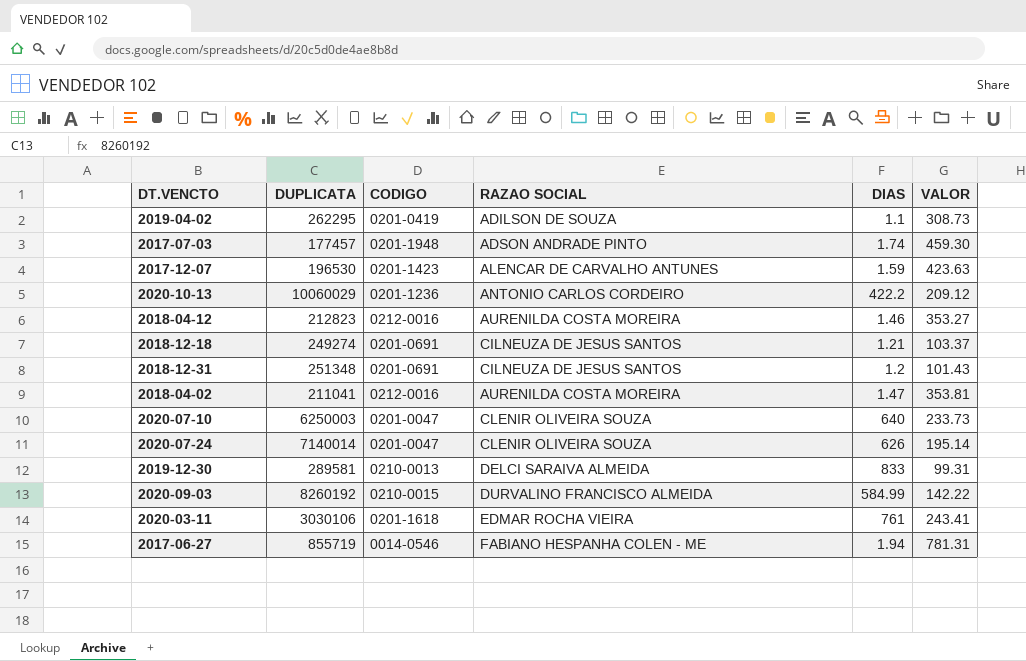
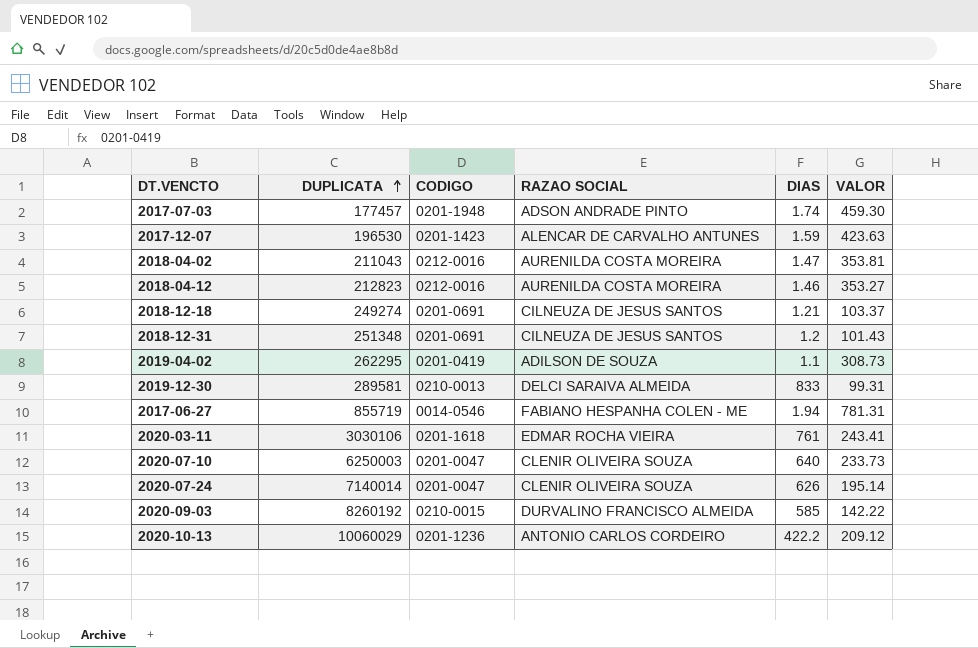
row order: none -> DUPLICATA ascending
2018-04-02 | DUPLICATA: 211041 -> 211043
2020-09-03 | DIAS: 584.99 -> 585

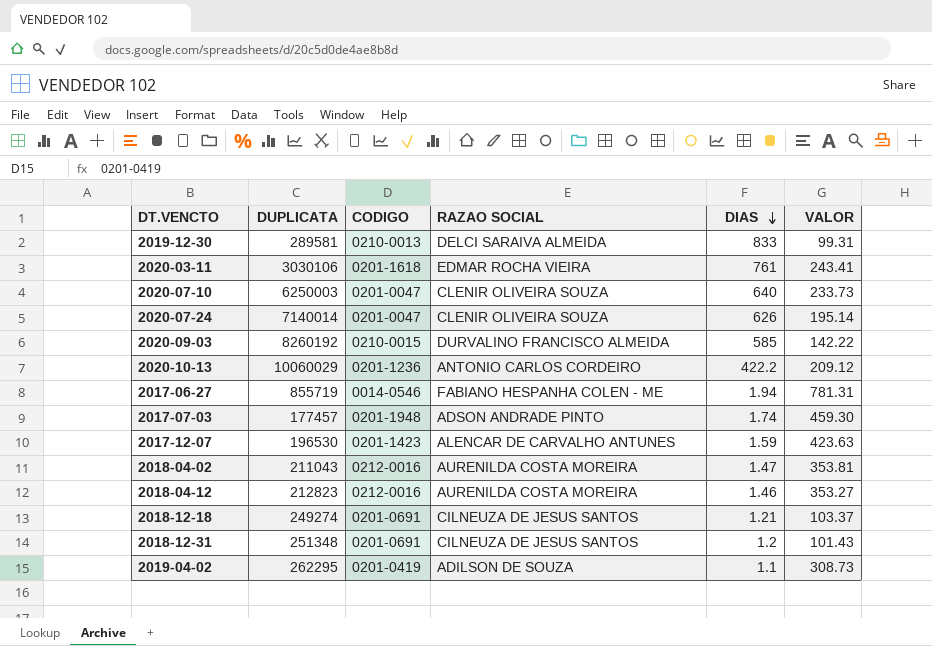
row order: DUPLICATA ascending -> DIAS descending

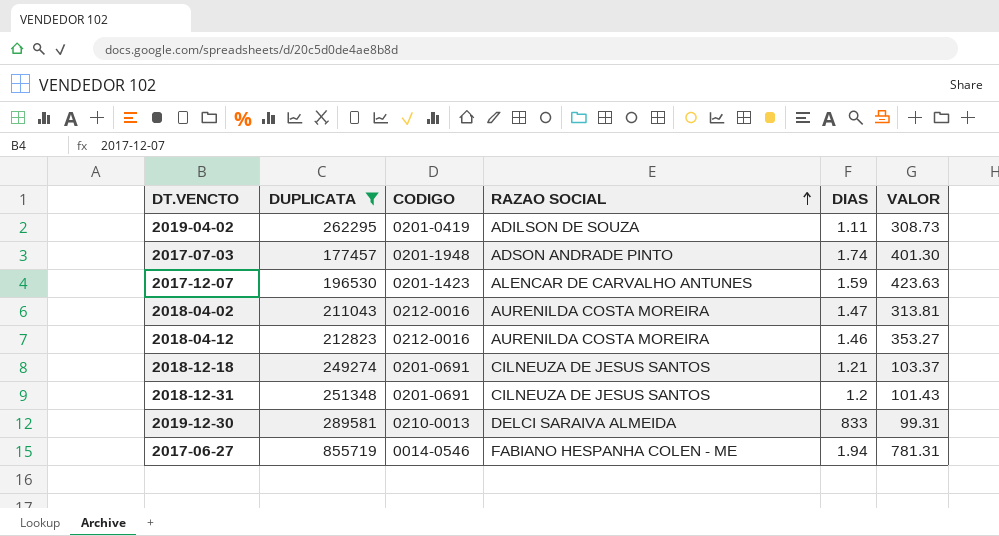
filter: none -> DUPLICATA <= 855719
row order: DIAS descending -> RAZAO SOCIAL ascending
2019-04-02 | DIAS: 1.1 -> 1.11
2017-07-03 | VALOR: 459.30 -> 401.30
2018-04-02 | VALOR: 353.81 -> 313.81

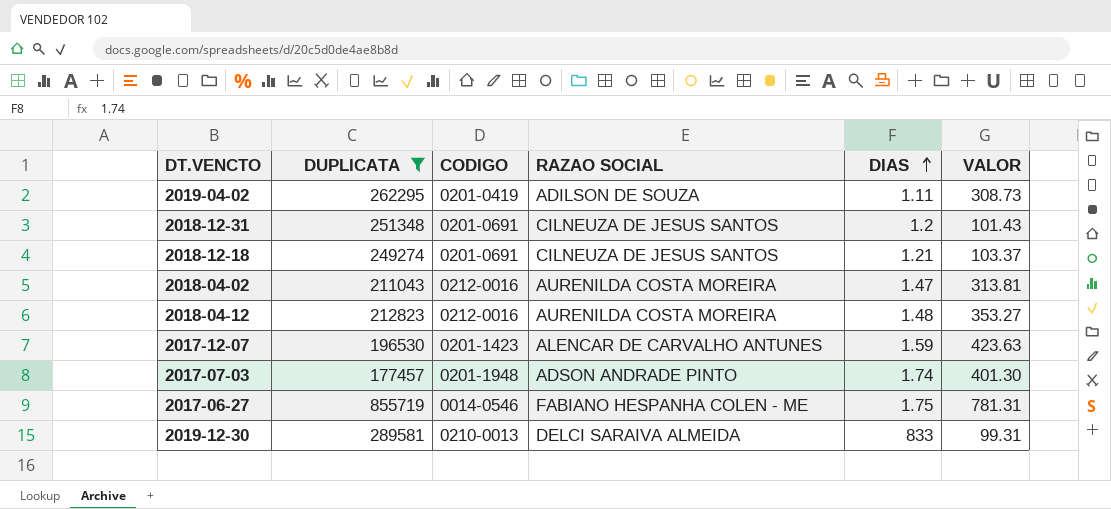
row order: RAZAO SOCIAL ascending -> DIAS ascending
2018-04-12 | DIAS: 1.46 -> 1.48
2017-06-27 | DIAS: 1.94 -> 1.75

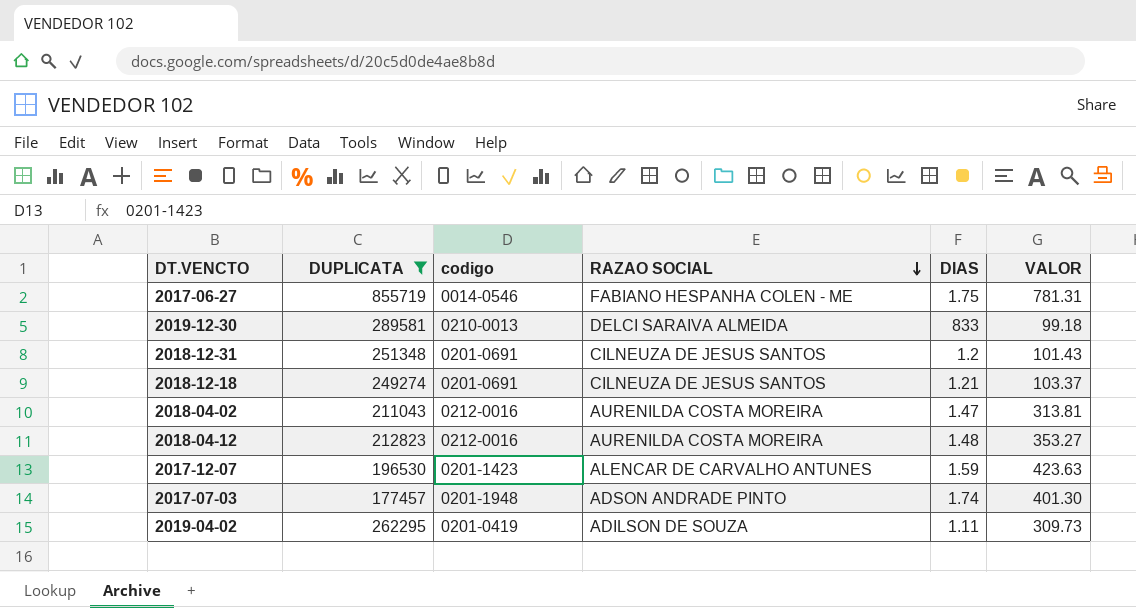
row order: DIAS ascending -> RAZAO SOCIAL descending
column name: CODIGO -> codigo
2019-12-30 | VALOR: 99.31 -> 99.18
2019-04-02 | VALOR: 308.73 -> 309.73

